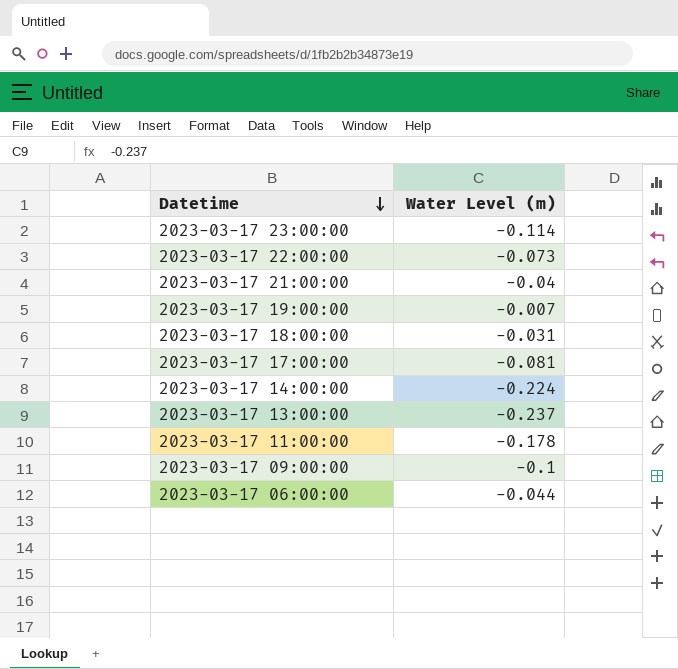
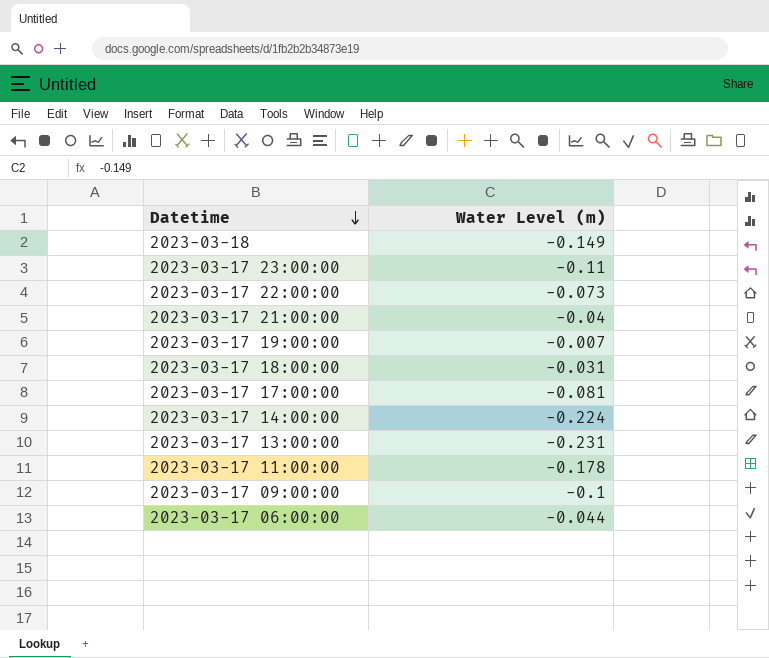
row 2023-03-18: none -> -0.149
2023-03-17 23:00:00 | Water Level (m): -0.114 -> -0.11
2023-03-17 13:00:00 | Water Level (m): -0.237 -> -0.231

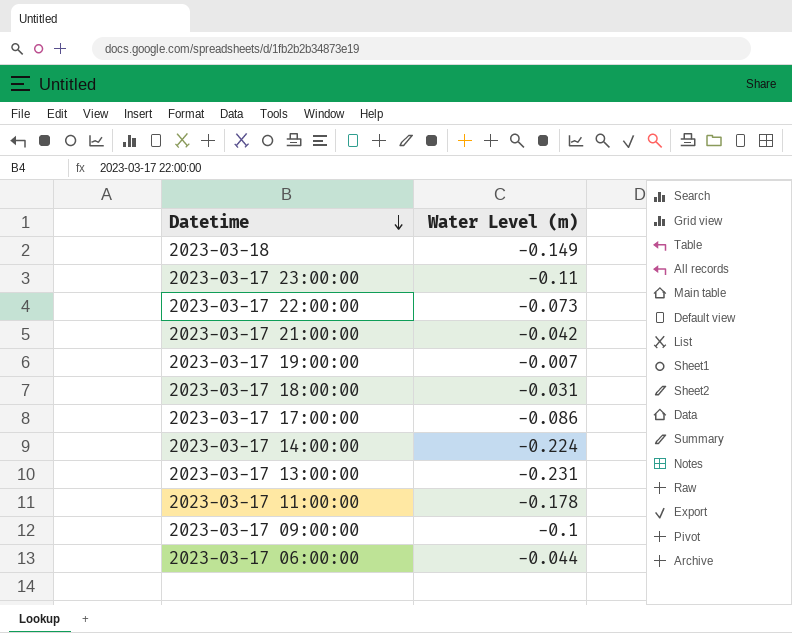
2023-03-17 21:00:00 | Water Level (m): -0.04 -> -0.042
2023-03-17 17:00:00 | Water Level (m): -0.081 -> -0.086

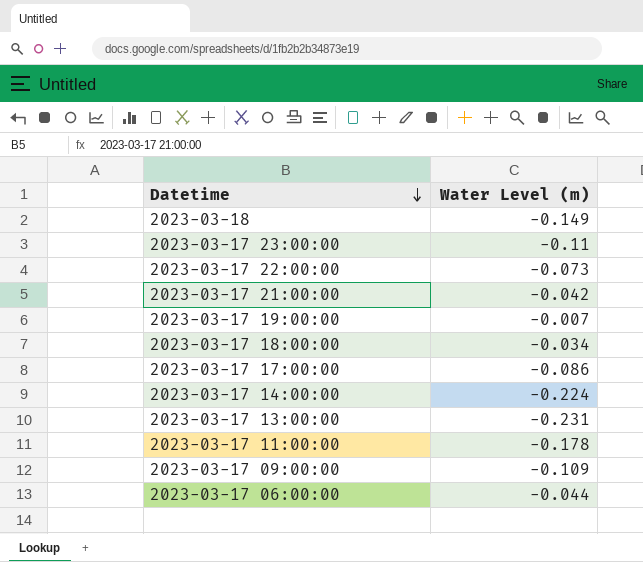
2023-03-17 18:00:00 | Water Level (m): -0.031 -> -0.034
2023-03-17 09:00:00 | Water Level (m): -0.1 -> -0.109

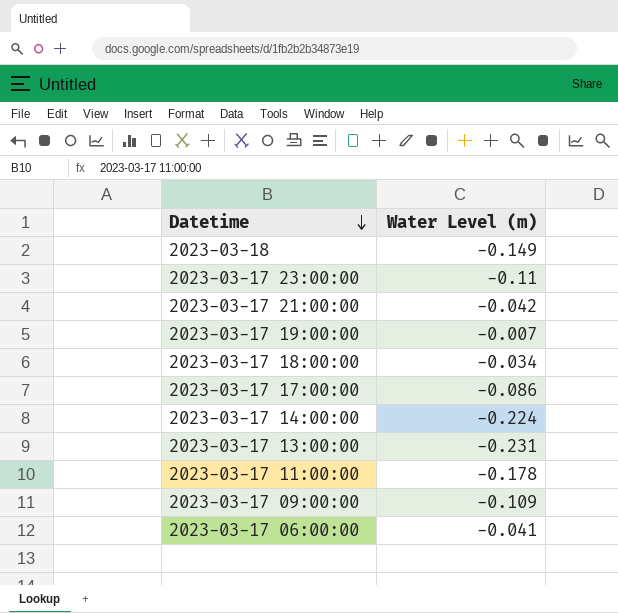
row 2023-03-17 22:00:00: -0.073 -> none
2023-03-17 06:00:00 | Water Level (m): -0.044 -> -0.041

